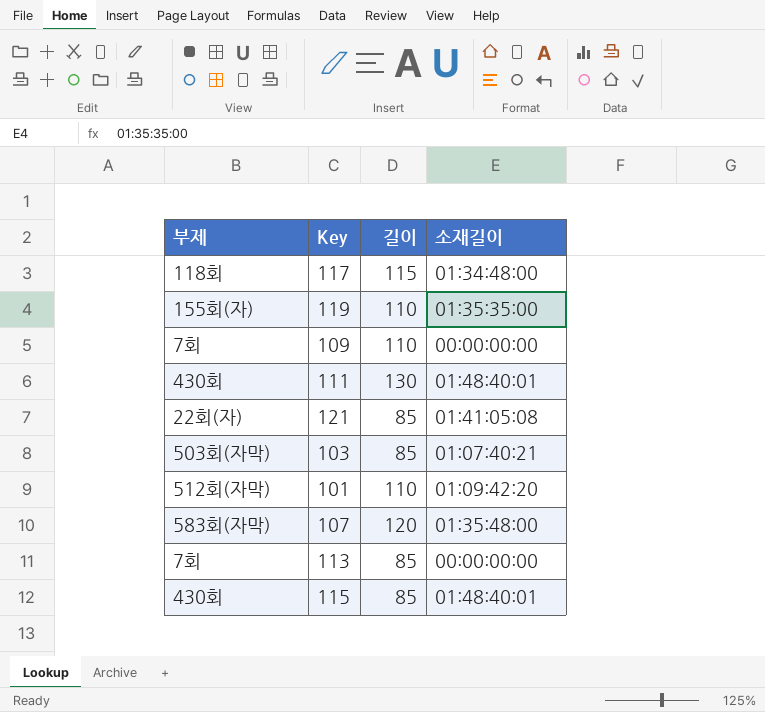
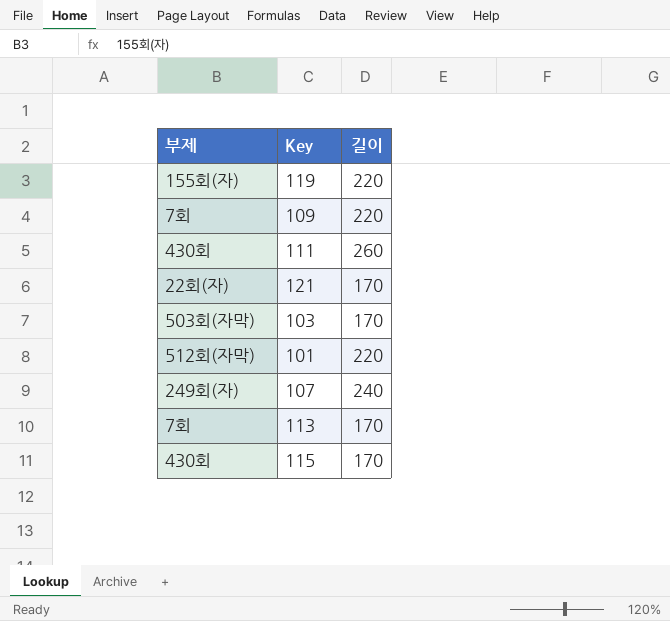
column 소재길이 | position: 4 -> none
row 117: 118회 | 115 | 01:34:48:00 -> none
119 | 길이: 110 -> 220
109 | 길이: 110 -> 220
111 | 길이: 130 -> 260
121 | 길이: 85 -> 170
103 | 길이: 85 -> 170
101 | 길이: 110 -> 220
107 | 부제: 583회(자막) -> 249회(자)
107 | 길이: 120 -> 240
113 | 길이: 85 -> 170
115 | 길이: 85 -> 170

